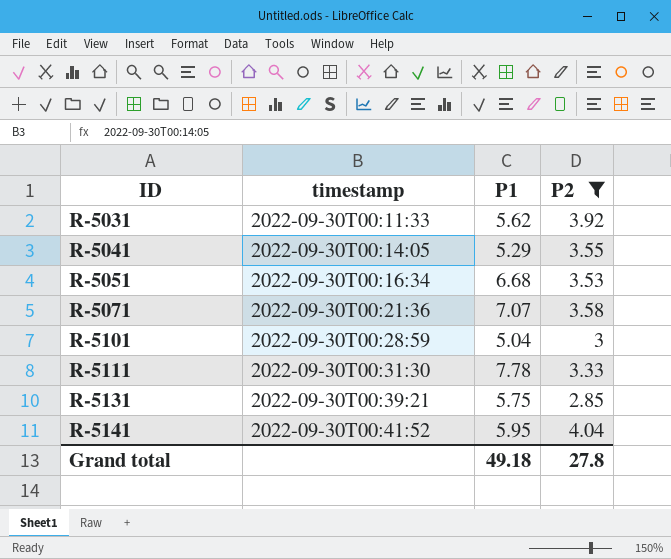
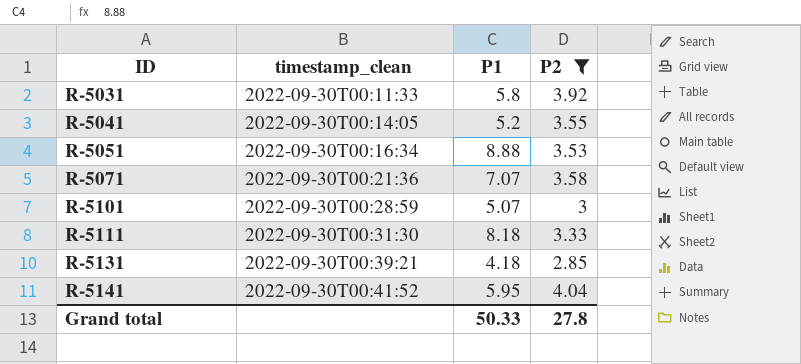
column name: timestamp -> timestamp_clean
R-5031 | P1: 5.62 -> 5.8
R-5041 | P1: 5.29 -> 5.2
R-5051 | P1: 6.68 -> 8.88
R-5101 | P1: 5.04 -> 5.07
R-5111 | P1: 7.78 -> 8.18
R-5131 | P1: 5.75 -> 4.18
Grand total | P1: 49.18 -> 50.33

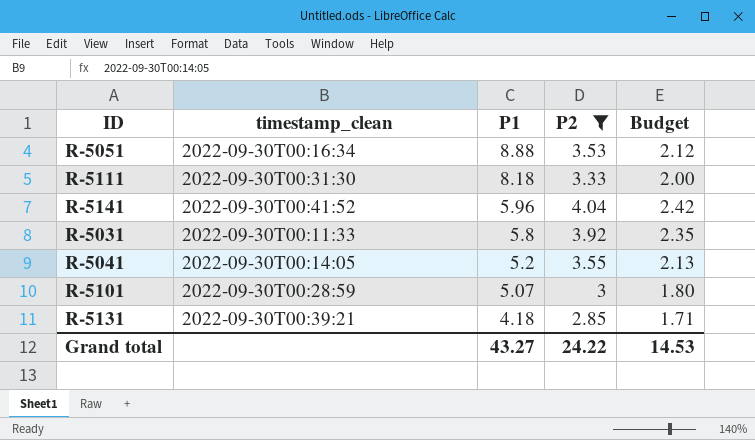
row order: ID ascending -> P1 descending
column Budget | formula: none -> [P2] * 0.6
row R-5071: 2022-09-30T00:21:36 | 7.07 | 3.58 -> none
R-5141 | P1: 5.95 -> 5.96
Grand total | P1: 50.33 -> 43.27
Grand total | P2: 27.8 -> 24.22

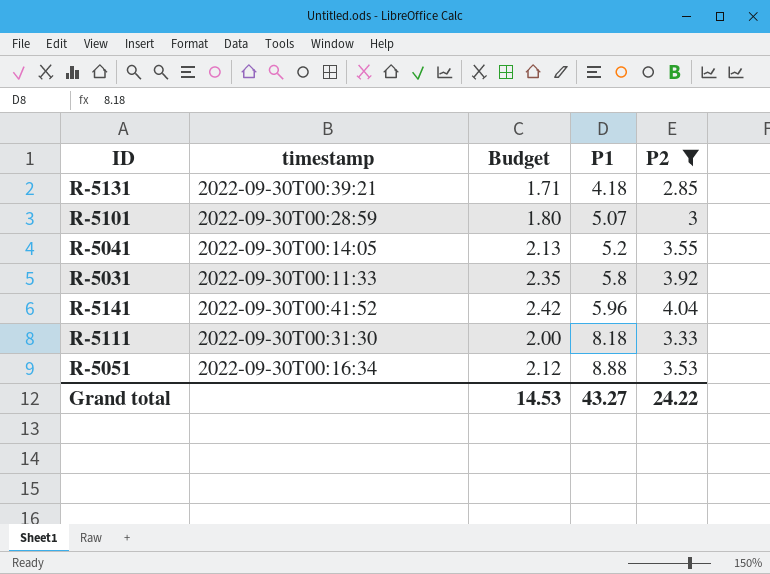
row order: P1 descending -> P1 ascending
column name: timestamp_clean -> timestamp
column Budget | position: 5 -> 3

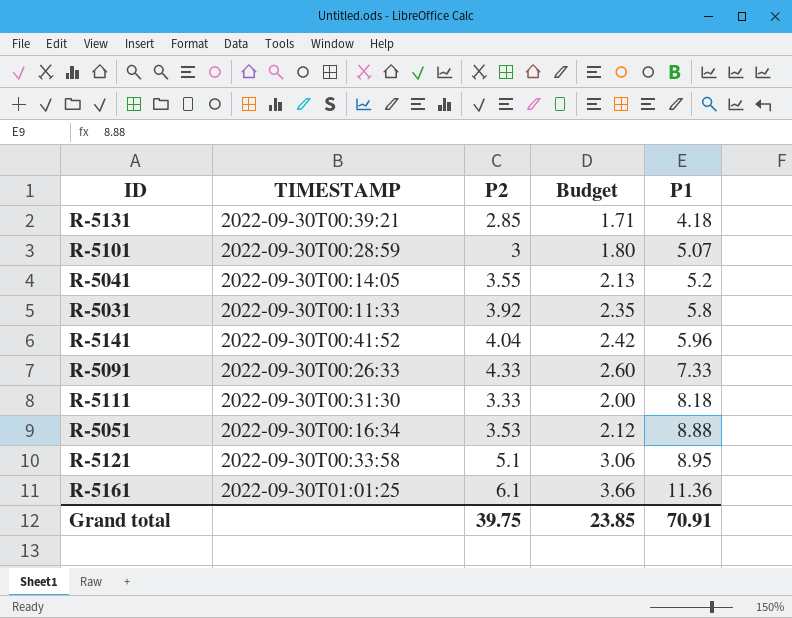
filter: P2 <= 4.04 -> none
column name: timestamp -> TIMESTAMP
column P2 | position: 5 -> 3
Grand total | P2: 24.22 -> 39.75
Grand total | Budget: 14.53 -> 23.85
Grand total | P1: 43.27 -> 70.91

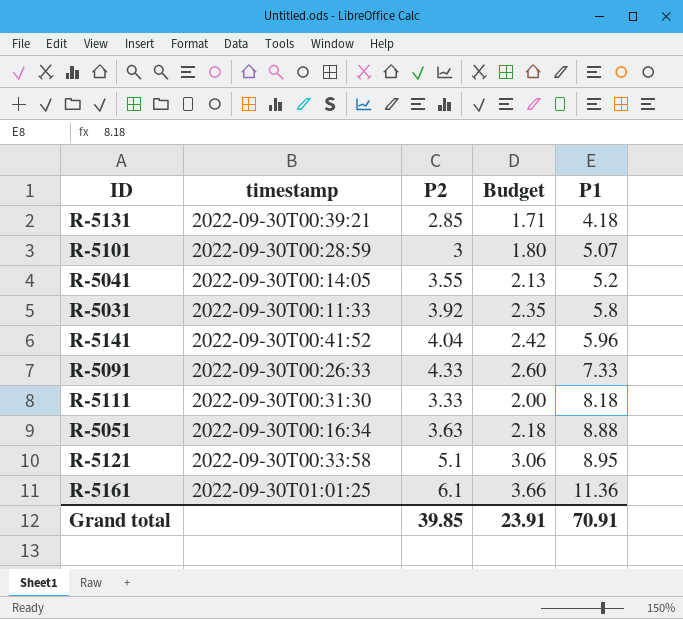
column name: TIMESTAMP -> timestamp
R-5051 | P2: 3.53 -> 3.63
R-5051 | Budget: 2.12 -> 2.18
Grand total | P2: 39.75 -> 39.85
Grand total | Budget: 23.85 -> 23.91

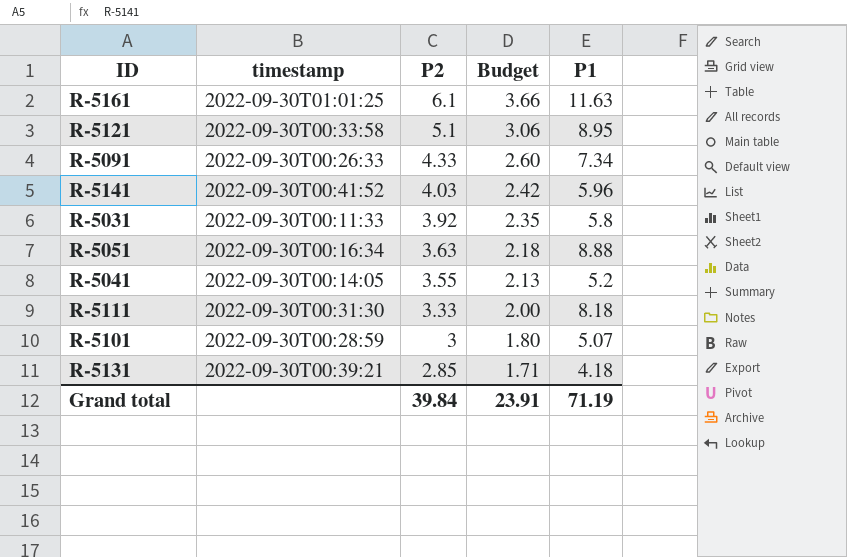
row order: P1 ascending -> P2 descending
R-5161 | P1: 11.36 -> 11.63
R-5091 | P1: 7.33 -> 7.34
R-5141 | P2: 4.04 -> 4.03
Grand total | P2: 39.85 -> 39.84
Grand total | P1: 70.91 -> 71.19

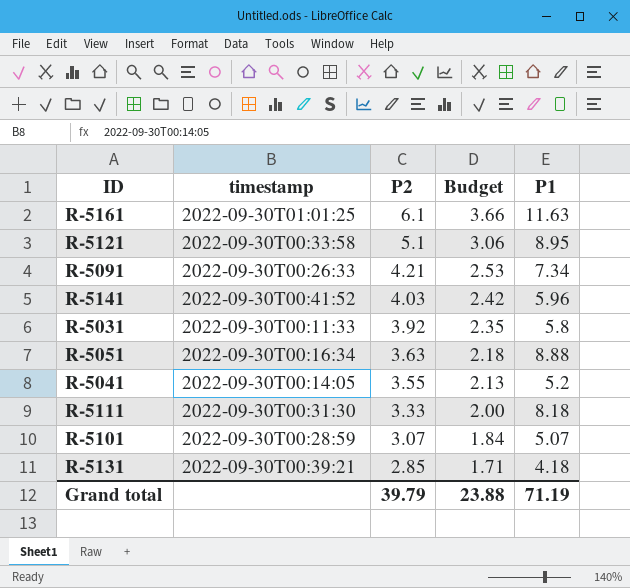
R-5091 | P2: 4.33 -> 4.21
R-5091 | Budget: 2.60 -> 2.53
R-5101 | P2: 3 -> 3.07
R-5101 | Budget: 1.80 -> 1.84
Grand total | P2: 39.84 -> 39.79
Grand total | Budget: 23.91 -> 23.88

